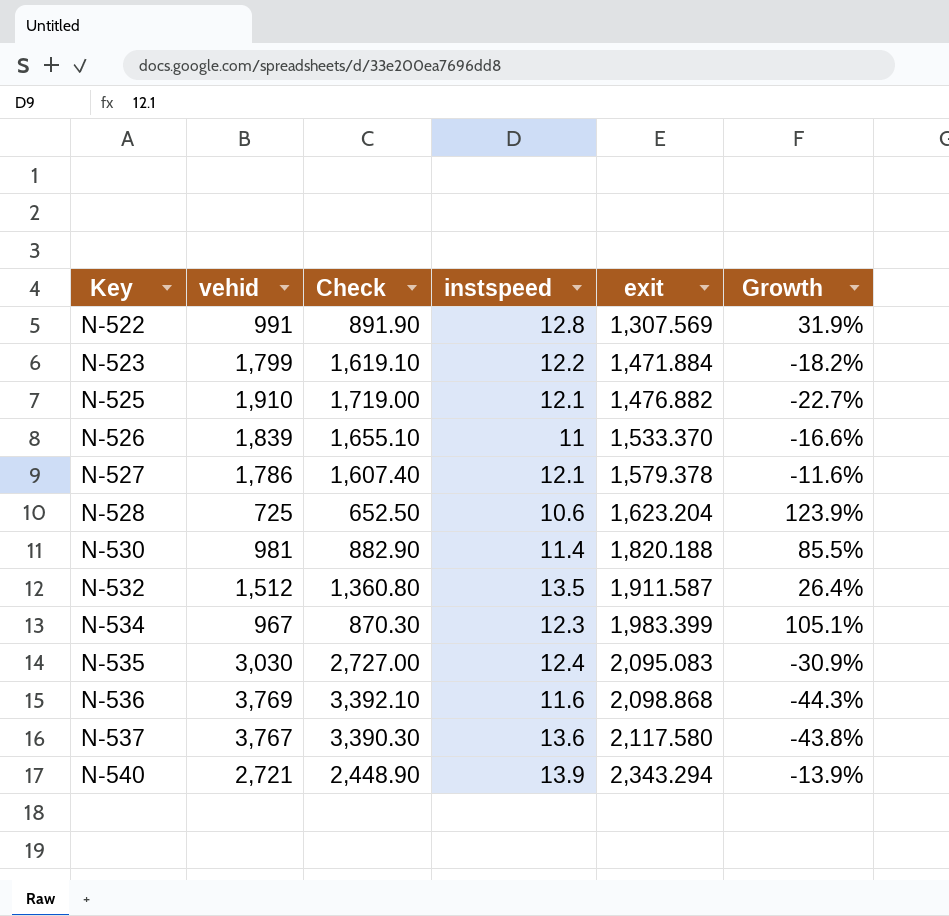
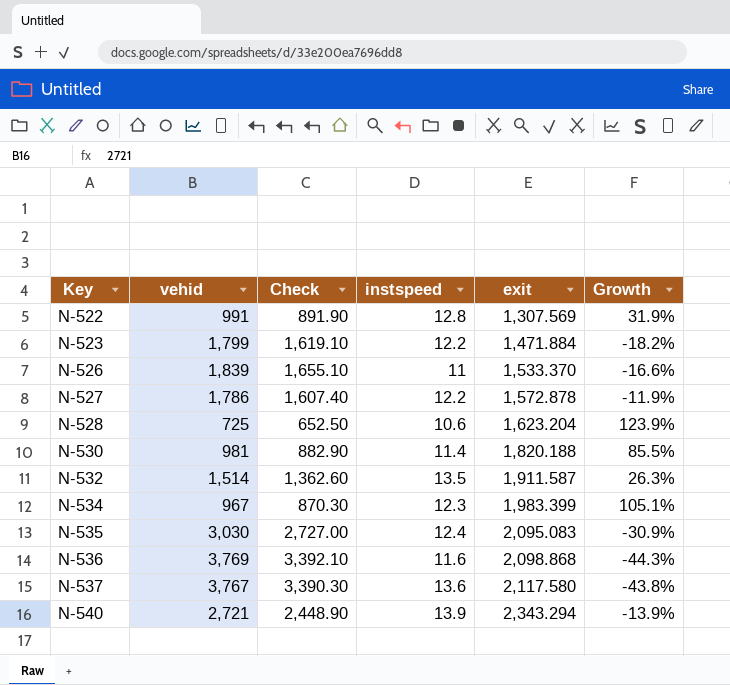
row N-525: 1,910 | 1,719.00 | 12.1 | 1,476.882 | -22.7% -> none
N-527 | instspeed: 12.1 -> 12.2
N-527 | exit: 1,579.378 -> 1,572.878
N-527 | Growth: -11.6% -> -11.9%
N-532 | vehid: 1,512 -> 1,514
N-532 | Check: 1,360.80 -> 1,362.60
N-532 | Growth: 26.4% -> 26.3%

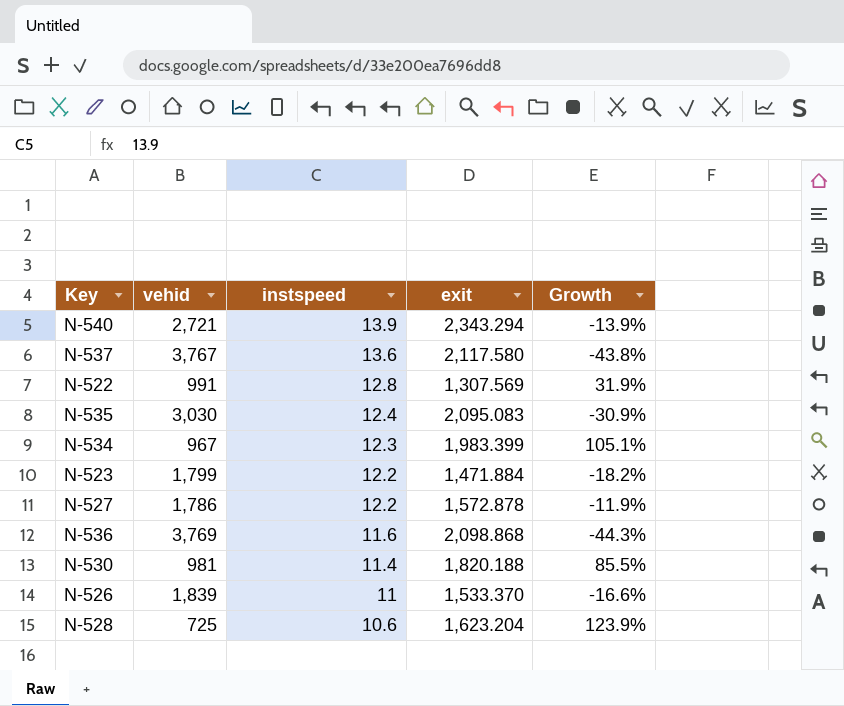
row order: Key ascending -> instspeed descending
column Check | formula: [vehid] * 0.9 -> none
row N-532: 1,514 | 1,362.60 | 13.5 | 1,911.587 | 26.3% -> none

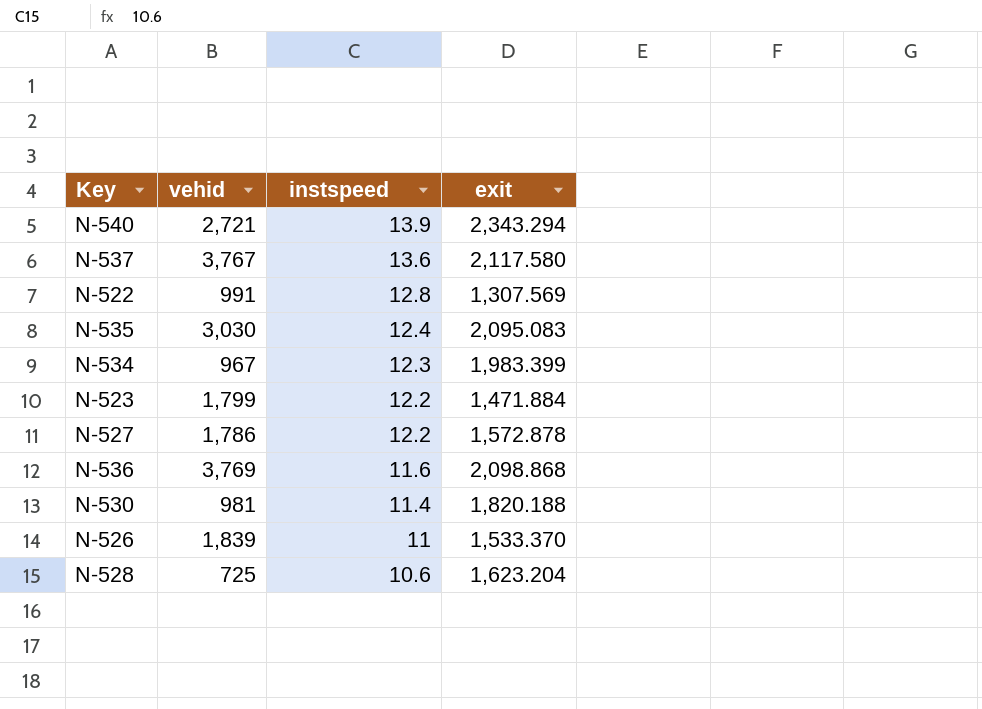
column Growth | formula: ([exit] - [vehid]) / [vehid] -> none

